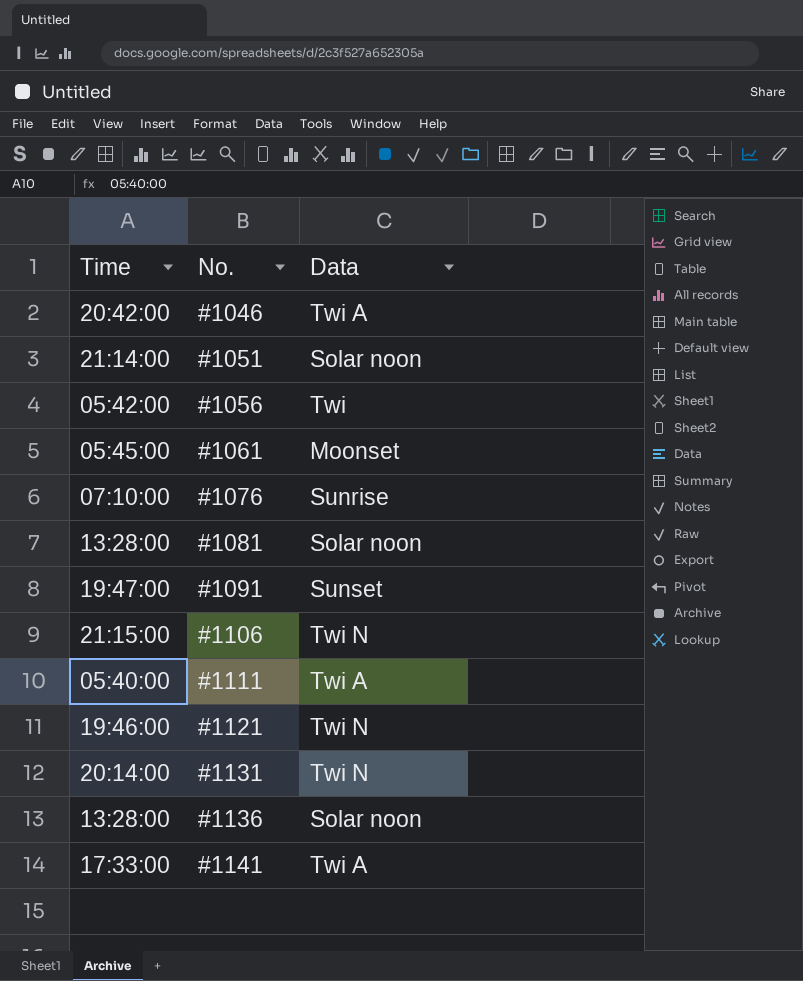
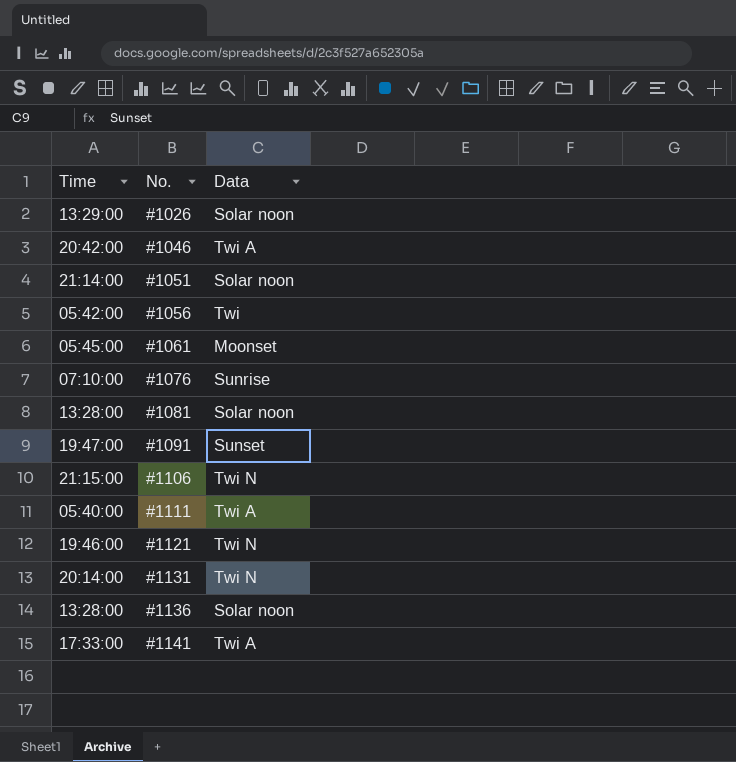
row #1026: none -> 13:29:00 | Solar noon

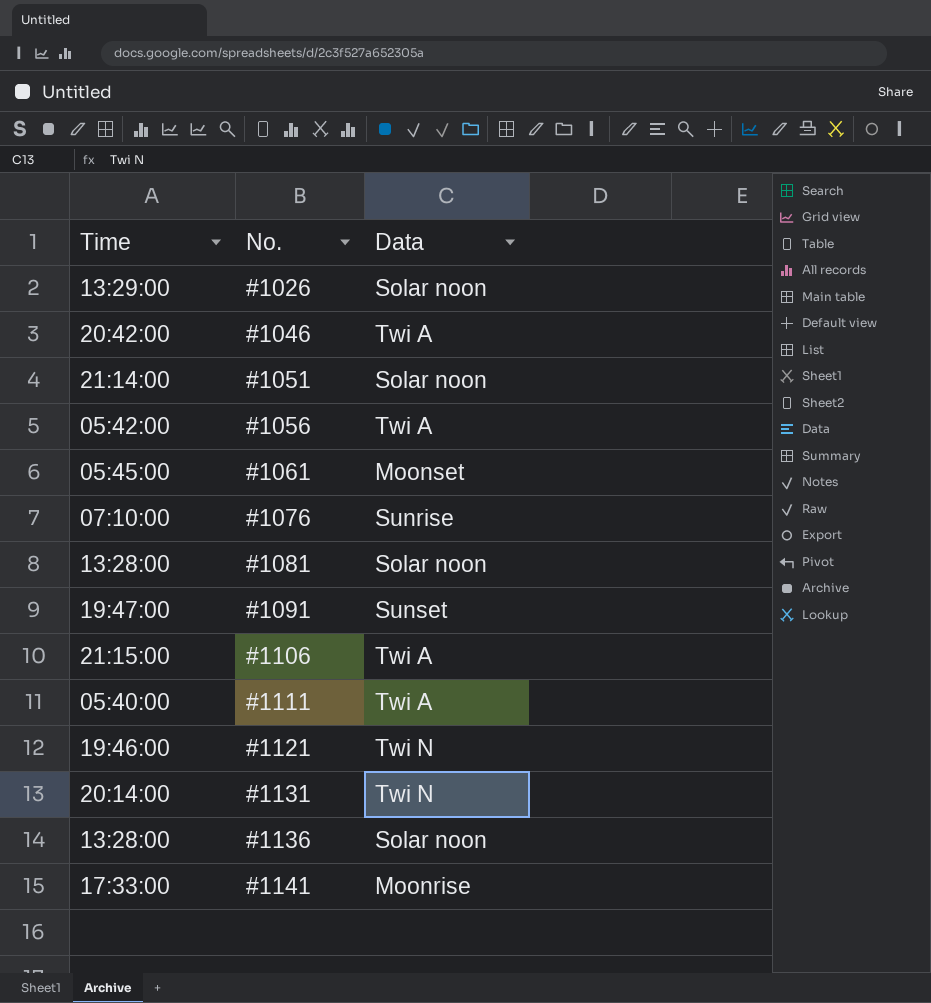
#1056 | Data: Twi -> Twi A
#1106 | Data: Twi N -> Twi A
#1141 | Data: Twi A -> Moonrise

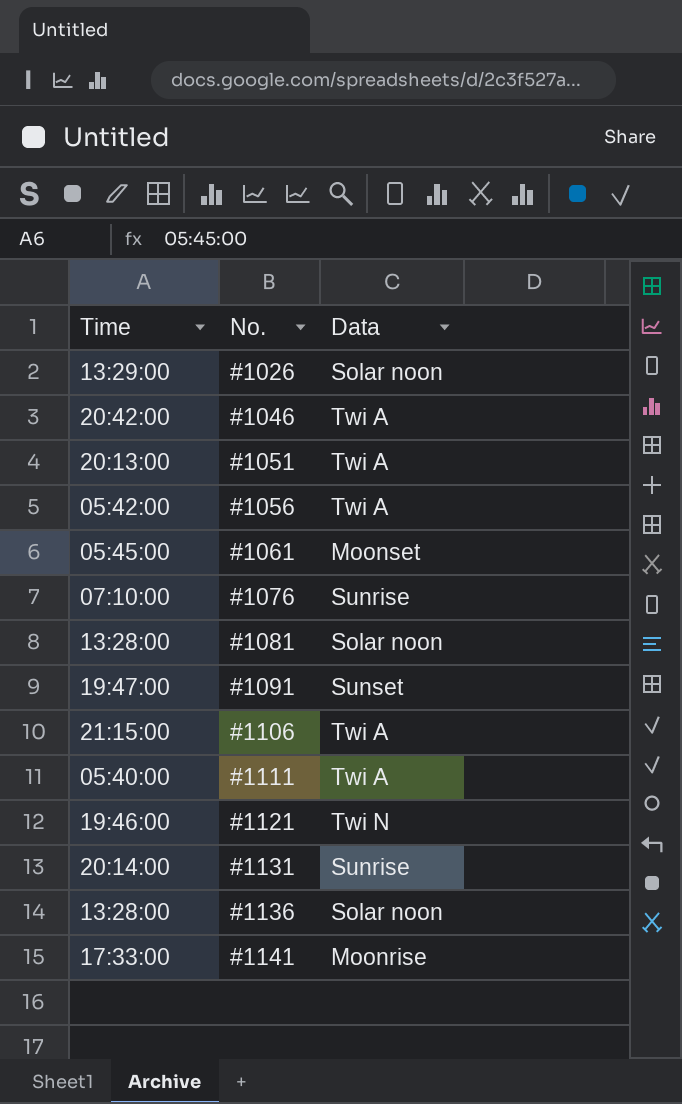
#1051 | Time: 21:14:00 -> 20:13:00
#1051 | Data: Solar noon -> Twi A
#1131 | Data: Twi N -> Sunrise

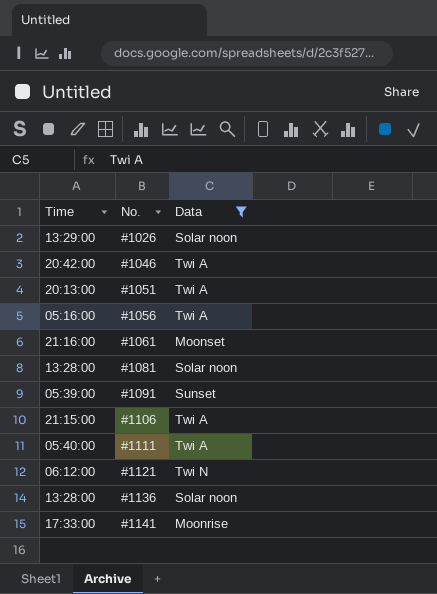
filter: none -> Data != Sunrise
#1056 | Time: 05:42:00 -> 05:16:00
#1061 | Time: 05:45:00 -> 21:16:00
#1091 | Time: 19:47:00 -> 05:39:00
#1121 | Time: 19:46:00 -> 06:12:00

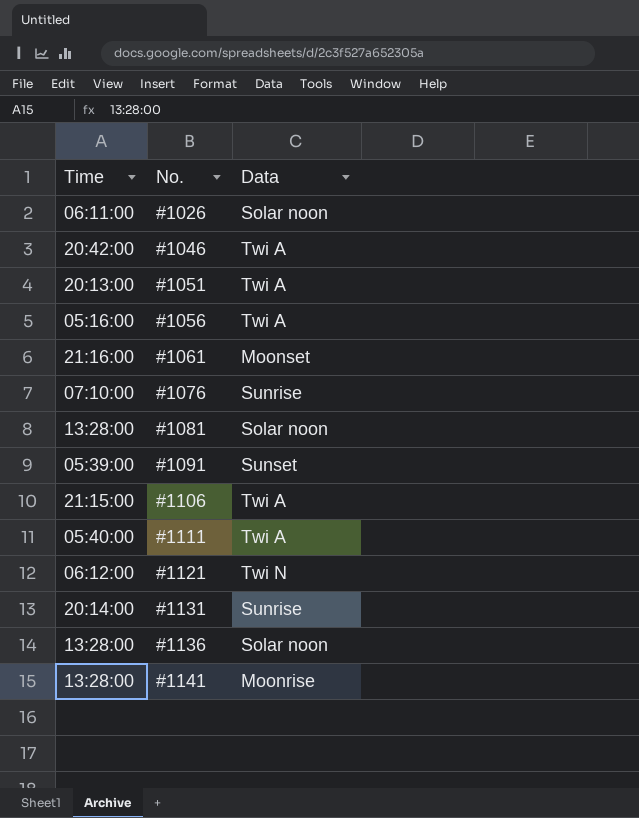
filter: Data != Sunrise -> none
#1026 | Time: 13:29:00 -> 06:11:00
#1141 | Time: 17:33:00 -> 13:28:00

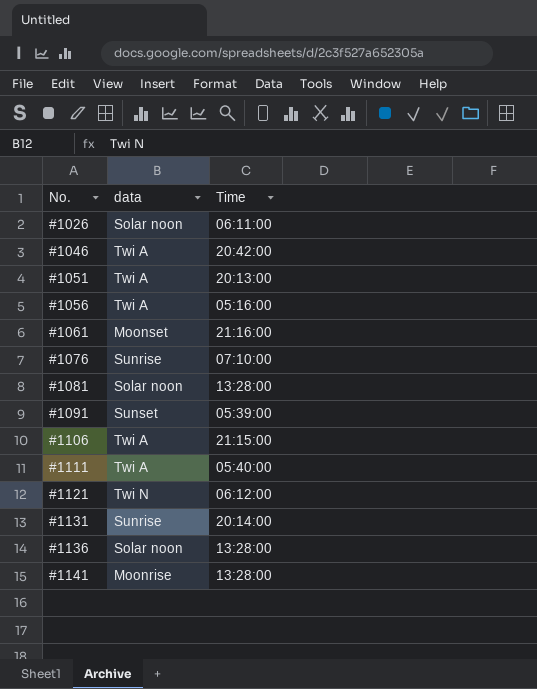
column name: Data -> data
column Time | position: 1 -> 3

